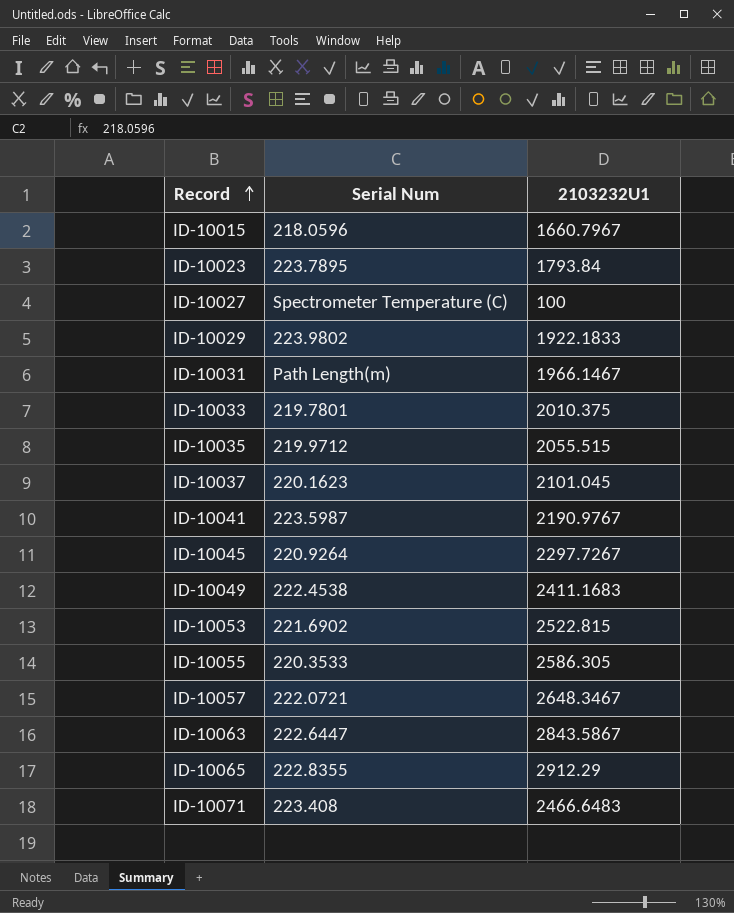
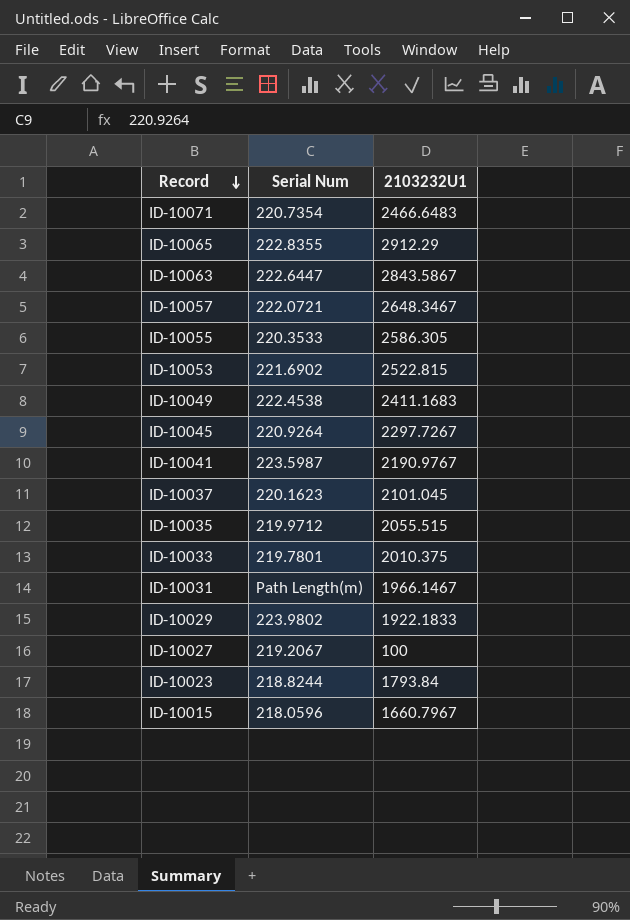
row order: Record ascending -> Record descending
ID-10071 | Serial Num: 223.408 -> 220.7354
ID-10027 | Serial Num: Spectrometer Temperature (C) -> 219.2067
ID-10023 | Serial Num: 223.7895 -> 218.8244

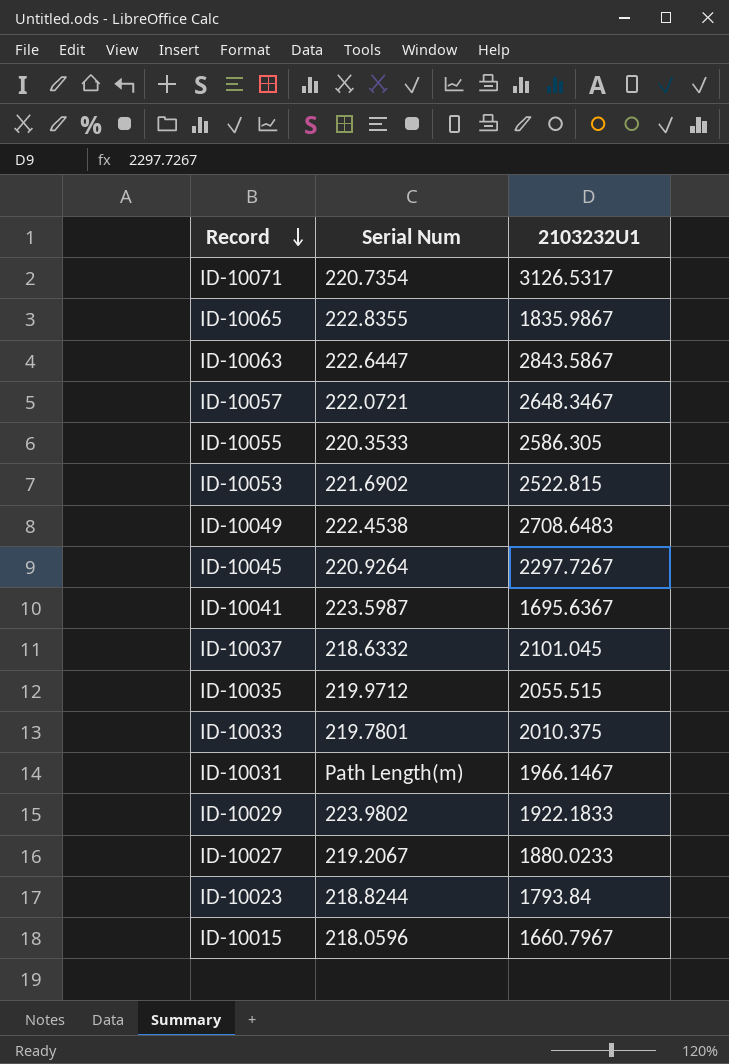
ID-10071 | 2103232U1: 2466.6483 -> 3126.5317
ID-10065 | 2103232U1: 2912.29 -> 1835.9867
ID-10049 | 2103232U1: 2411.1683 -> 2708.6483
ID-10041 | 2103232U1: 2190.9767 -> 1695.6367
ID-10037 | Serial Num: 220.1623 -> 218.6332
ID-10027 | 2103232U1: 100 -> 1880.0233

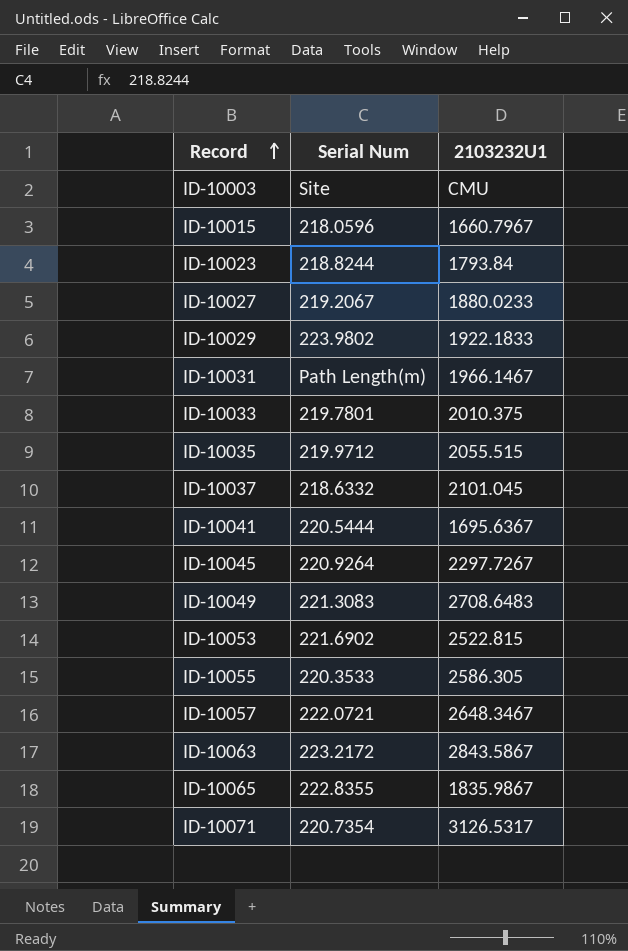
row order: Record descending -> Record ascending
row ID-10003: none -> Site | CMU
ID-10041 | Serial Num: 223.5987 -> 220.5444
ID-10049 | Serial Num: 222.4538 -> 221.3083
ID-10063 | Serial Num: 222.6447 -> 223.2172

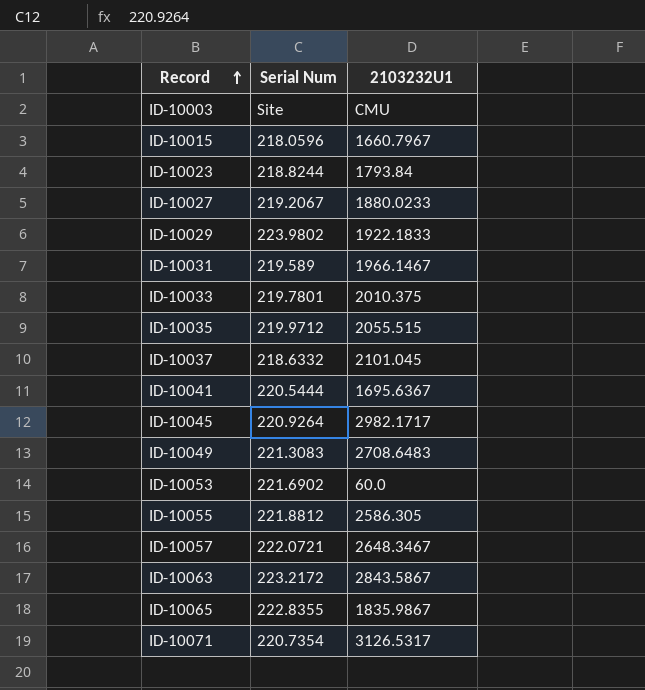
ID-10031 | Serial Num: Path Length(m) -> 219.589
ID-10045 | 2103232U1: 2297.7267 -> 2982.1717
ID-10053 | 2103232U1: 2522.815 -> 60.0
ID-10055 | Serial Num: 220.3533 -> 221.8812

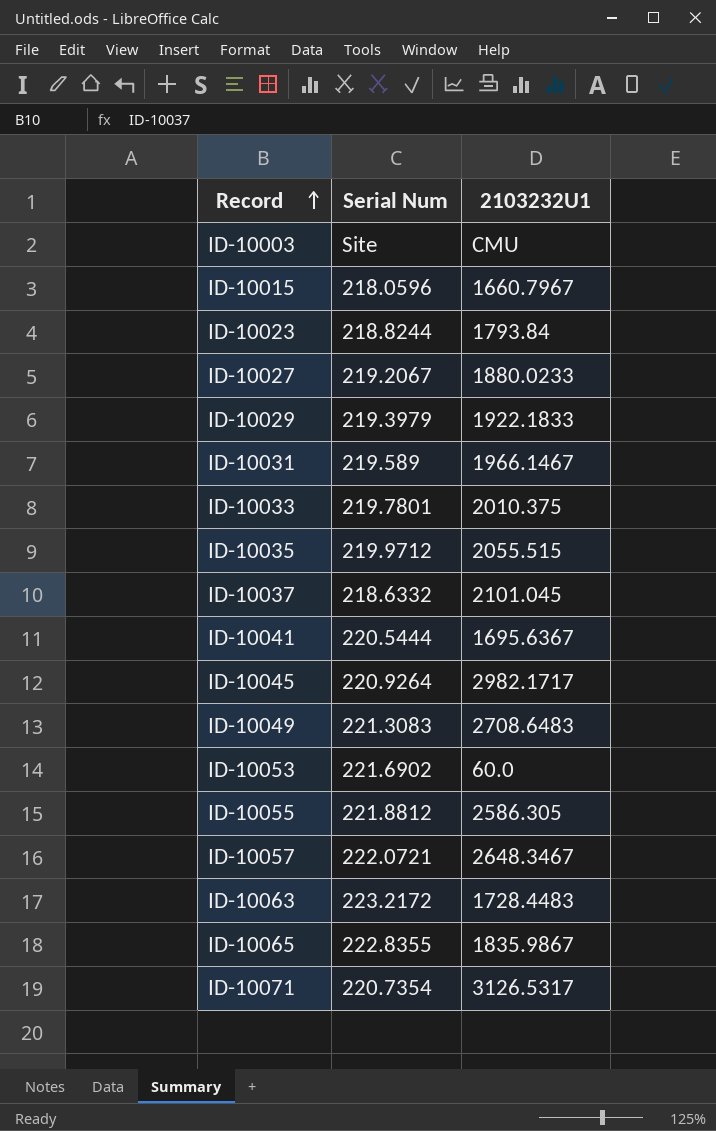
ID-10029 | Serial Num: 223.9802 -> 219.3979
ID-10063 | 2103232U1: 2843.5867 -> 1728.4483

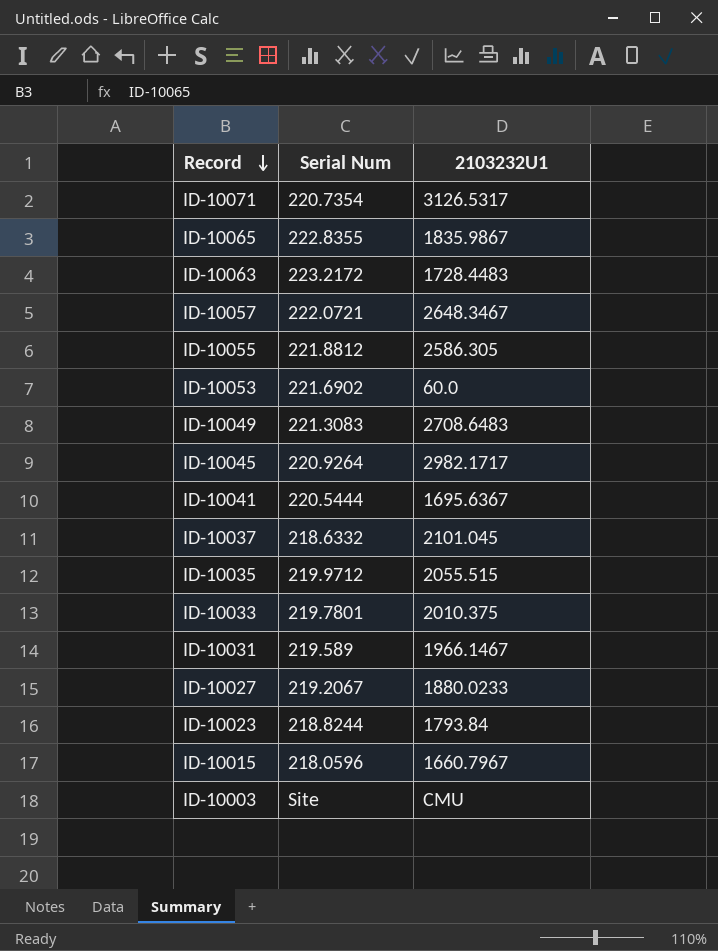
row order: Record ascending -> Record descending
row ID-10029: 219.3979 | 1922.1833 -> none

